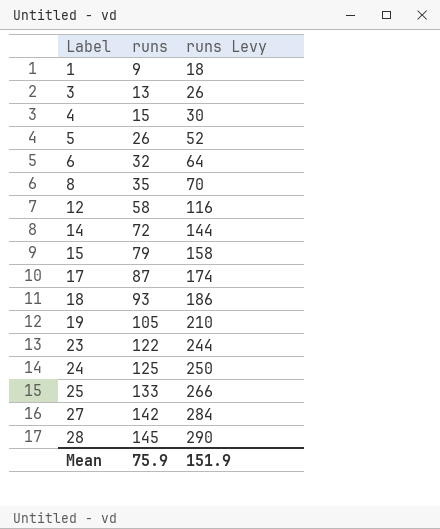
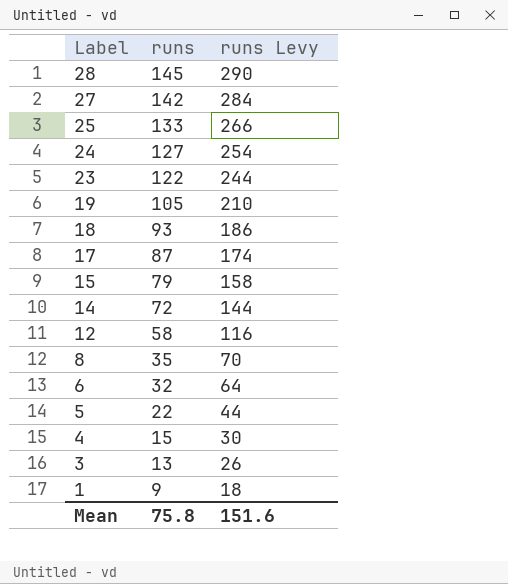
row order: Label ascending -> Label descending
24 | runs: 125 -> 127
24 | runs Levy: 250 -> 254
5 | runs: 26 -> 22
5 | runs Levy: 52 -> 44
Mean | runs: 75.9 -> 75.8
Mean | runs Levy: 151.9 -> 151.6

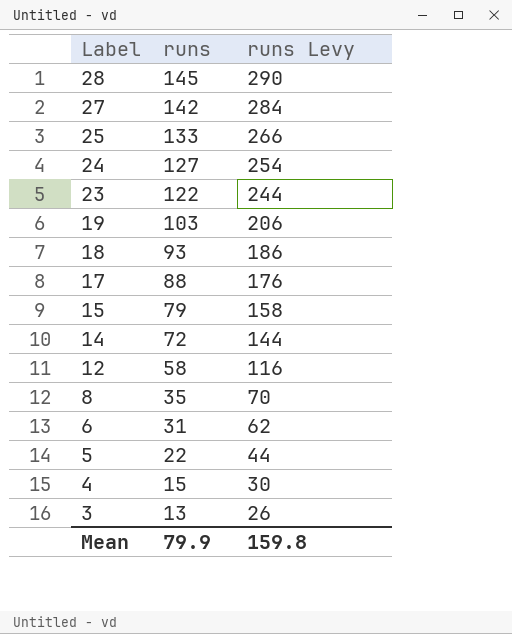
row 1: 9 | 18 -> none
19 | runs: 105 -> 103
19 | runs Levy: 210 -> 206
17 | runs: 87 -> 88
17 | runs Levy: 174 -> 176
6 | runs: 32 -> 31
6 | runs Levy: 64 -> 62
Mean | runs: 75.8 -> 79.9
Mean | runs Levy: 151.6 -> 159.8

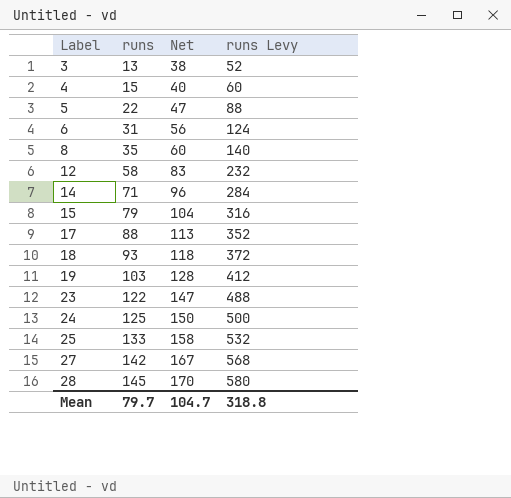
row order: Label descending -> Label ascending
column Net | formula: none -> [runs] + 25
column runs Levy | formula: [runs] * 2 -> [runs] * 4
14 | runs: 72 -> 71
24 | runs: 127 -> 125
Mean | runs: 79.9 -> 79.7
Mean | runs Levy: 159.8 -> 318.8

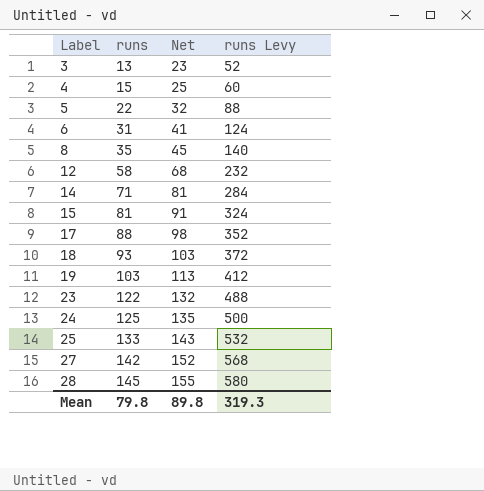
column Net | formula: [runs] + 25 -> [runs] + 10
15 | runs: 79 -> 81
15 | runs Levy: 316 -> 324
Mean | runs: 79.7 -> 79.8
Mean | Net: 104.7 -> 89.8
Mean | runs Levy: 318.8 -> 319.3

